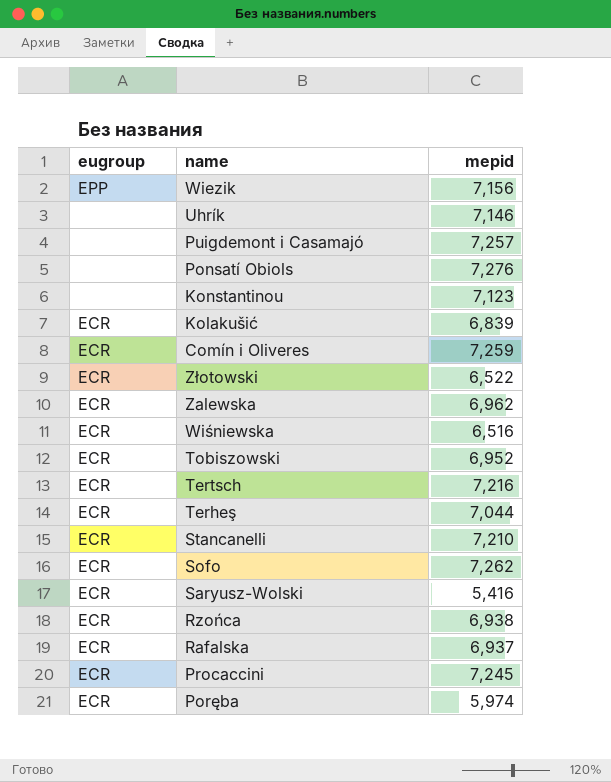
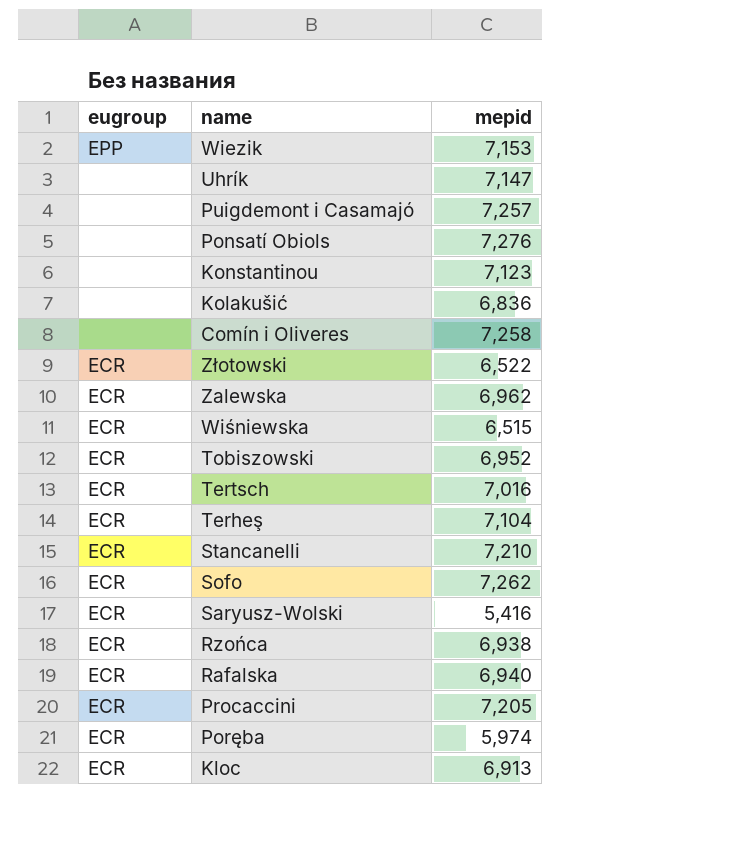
Wiezik | mepid: 7,156 -> 7,153
Uhrík | mepid: 7,146 -> 7,147
Kolakušić | eugroup: ECR -> none
Kolakušić | mepid: 6,839 -> 6,836
Comín i Oliveres | eugroup: ECR -> none
Comín i Oliveres | mepid: 7,259 -> 7,258
Wiśniewska | mepid: 6,516 -> 6,515
Tertsch | mepid: 7,216 -> 7,016
Terheş | mepid: 7,044 -> 7,104
Rafalska | mepid: 6,937 -> 6,940
Procaccini | mepid: 7,245 -> 7,205
row Kloc: none -> ECR | 6,913

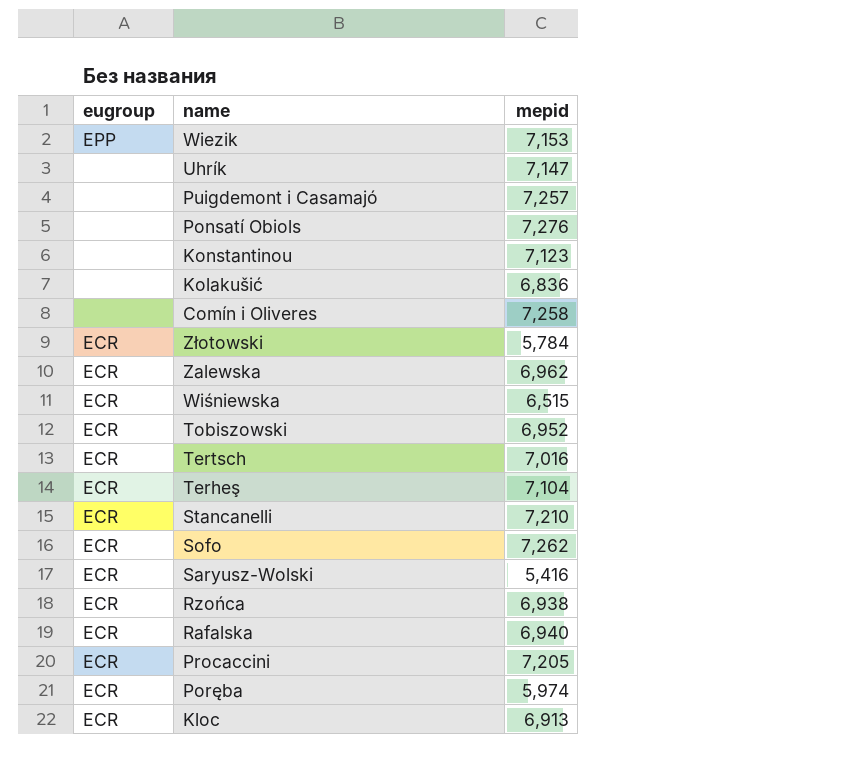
Złotowski | mepid: 6,522 -> 5,784

